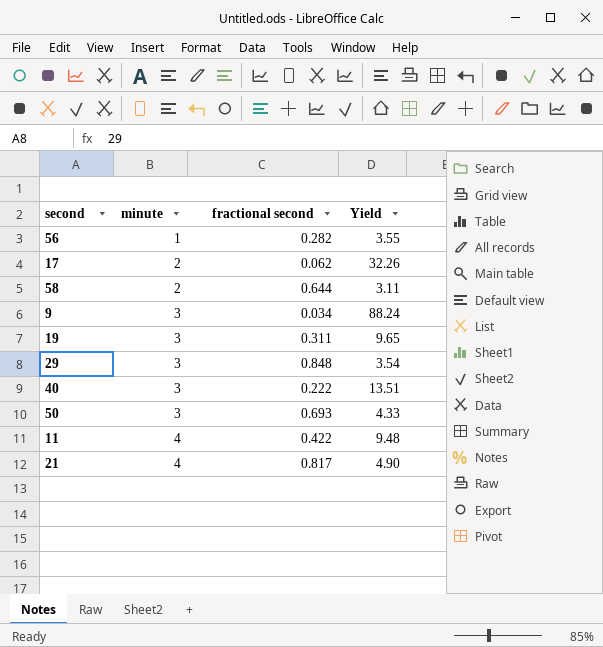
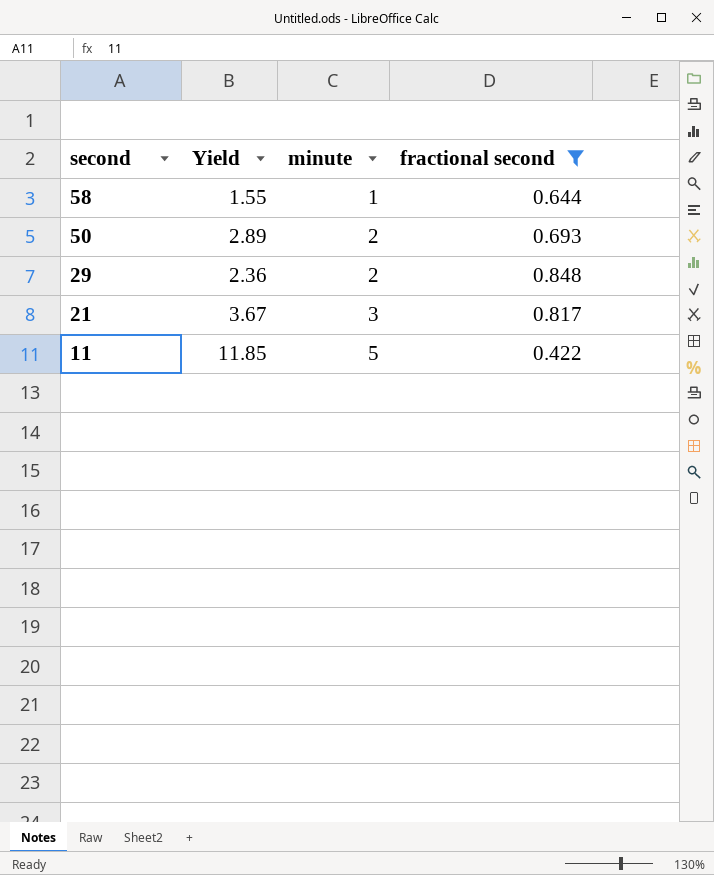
filter: none -> fractional second >= 0.422
row order: minute ascending -> second descending
column Yield | position: 4 -> 2
58 | Yield: 3.11 -> 1.55
58 | minute: 2 -> 1
50 | Yield: 4.33 -> 2.89
50 | minute: 3 -> 2
29 | Yield: 3.54 -> 2.36
29 | minute: 3 -> 2
21 | Yield: 4.90 -> 3.67
21 | minute: 4 -> 3
11 | Yield: 9.48 -> 11.85
11 | minute: 4 -> 5

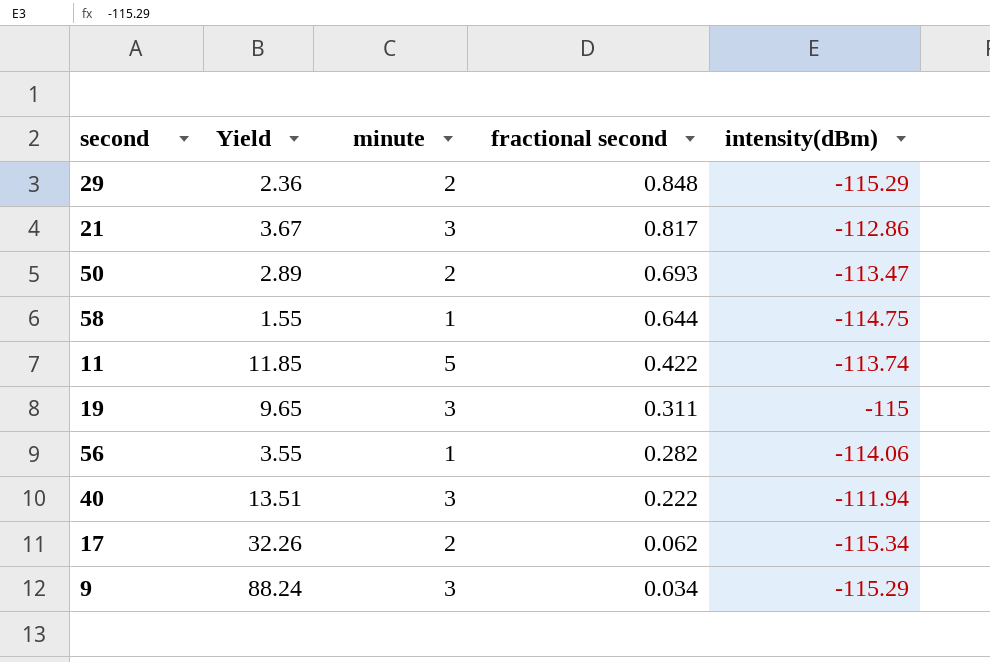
filter: fractional second >= 0.422 -> none
row order: second descending -> fractional second descending
column intensity(dBm) | position: none -> 5

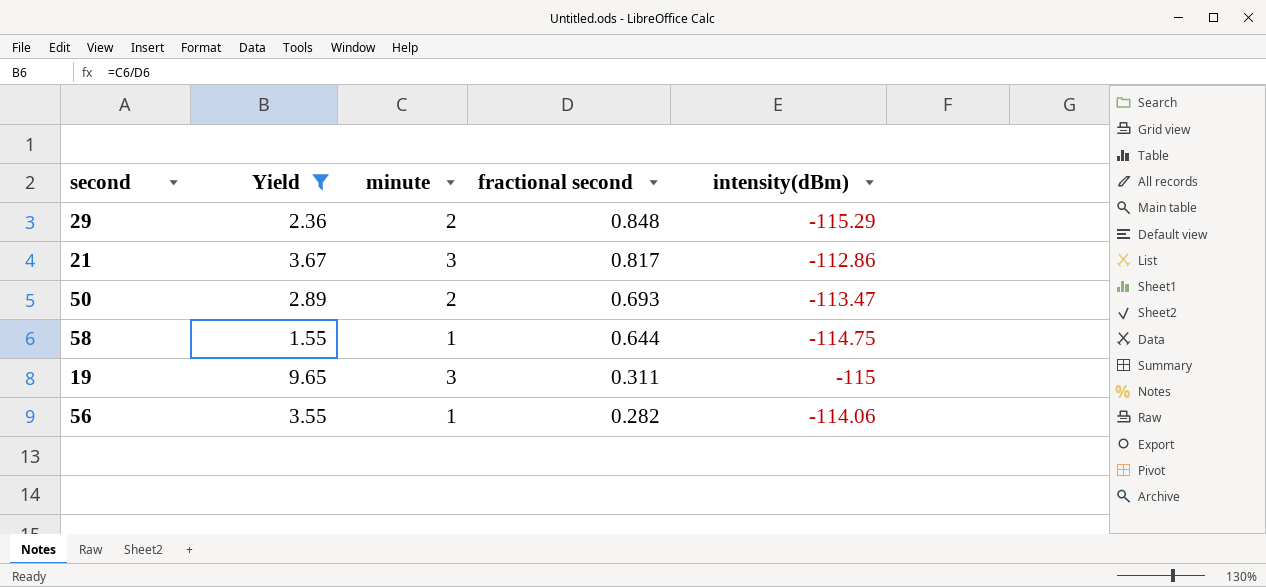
filter: none -> Yield <= 9.65

